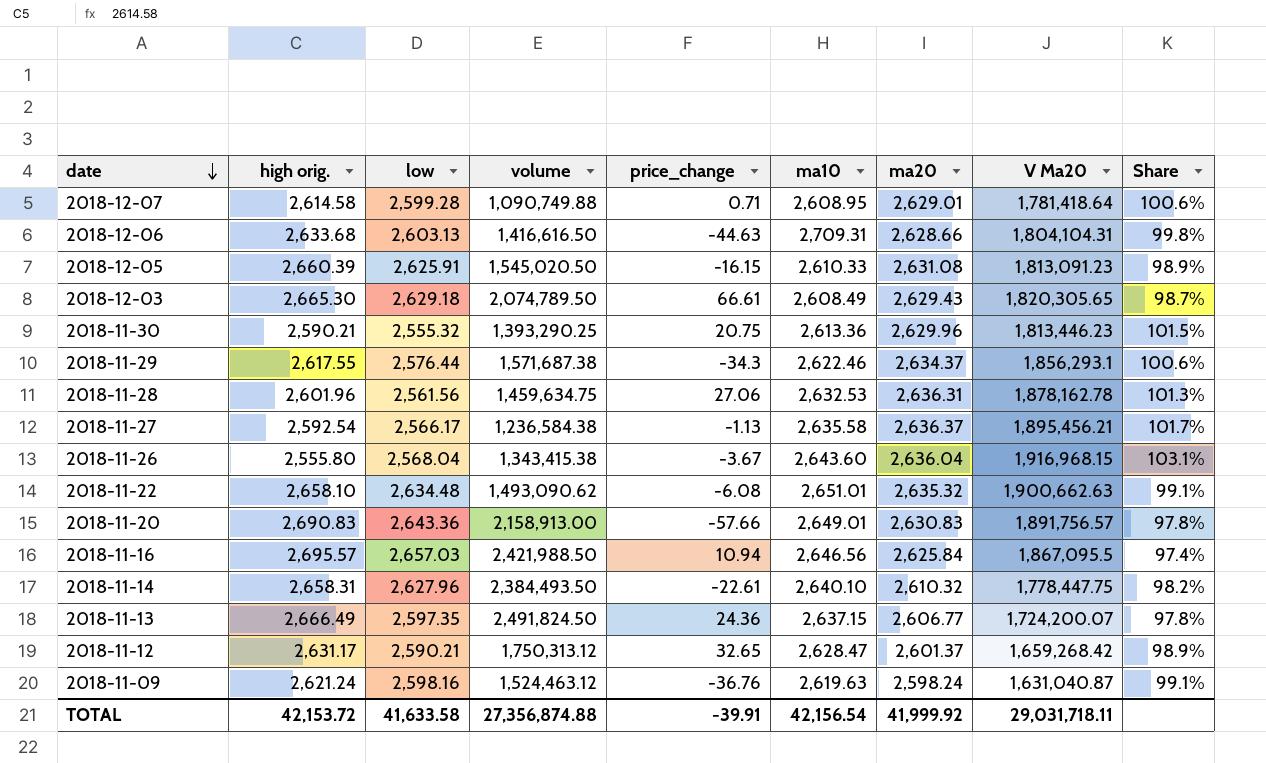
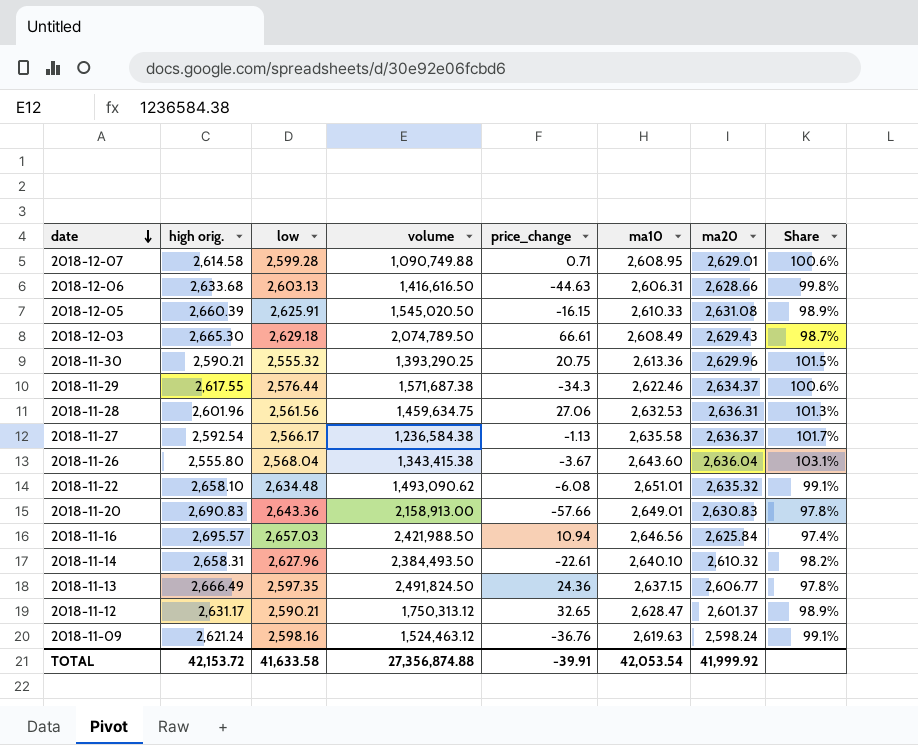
column V Ma20 | position: 8 -> none
2018-12-06 | ma10: 2,709.31 -> 2,606.31
TOTAL | ma10: 42,156.54 -> 42,053.54

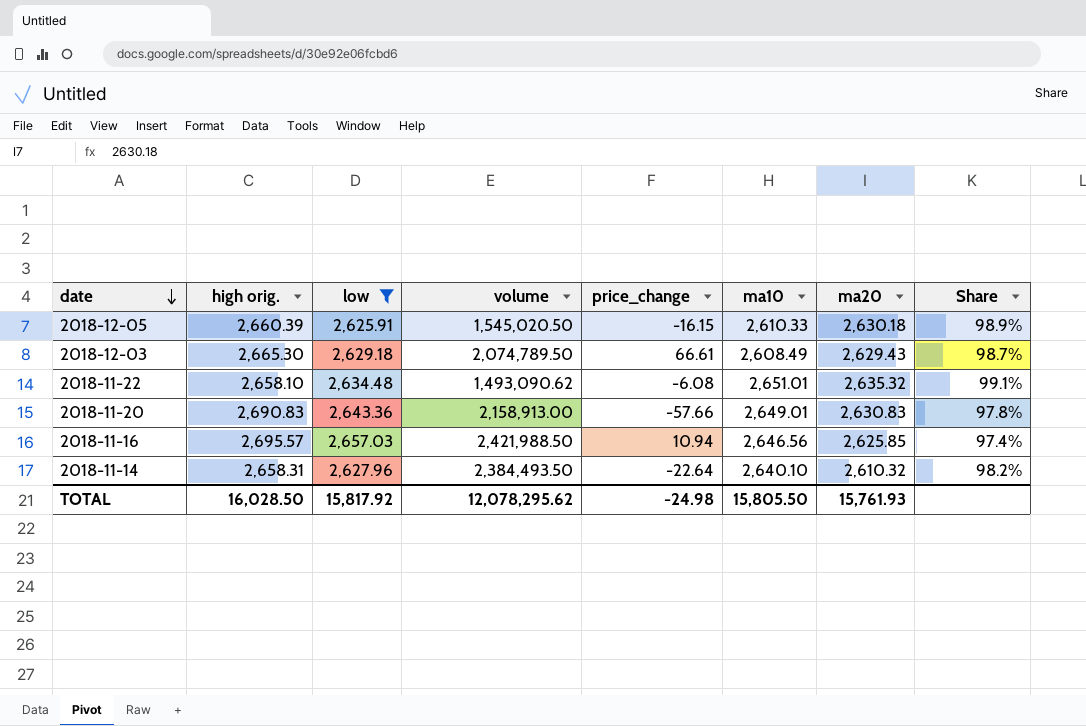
filter: none -> low >= 2,625.91
2018-12-05 | ma20: 2,631.08 -> 2,630.18
2018-11-16 | ma20: 2,625.84 -> 2,625.85
2018-11-14 | price_change: -22.61 -> -22.64
TOTAL | high orig.: 42,153.72 -> 16,028.50
TOTAL | low: 41,633.58 -> 15,817.92
TOTAL | volume: 27,356,874.88 -> 12,078,295.62
TOTAL | price_change: -39.91 -> -24.98
TOTAL | ma10: 42,053.54 -> 15,805.50
TOTAL | ma20: 41,999.92 -> 15,761.93

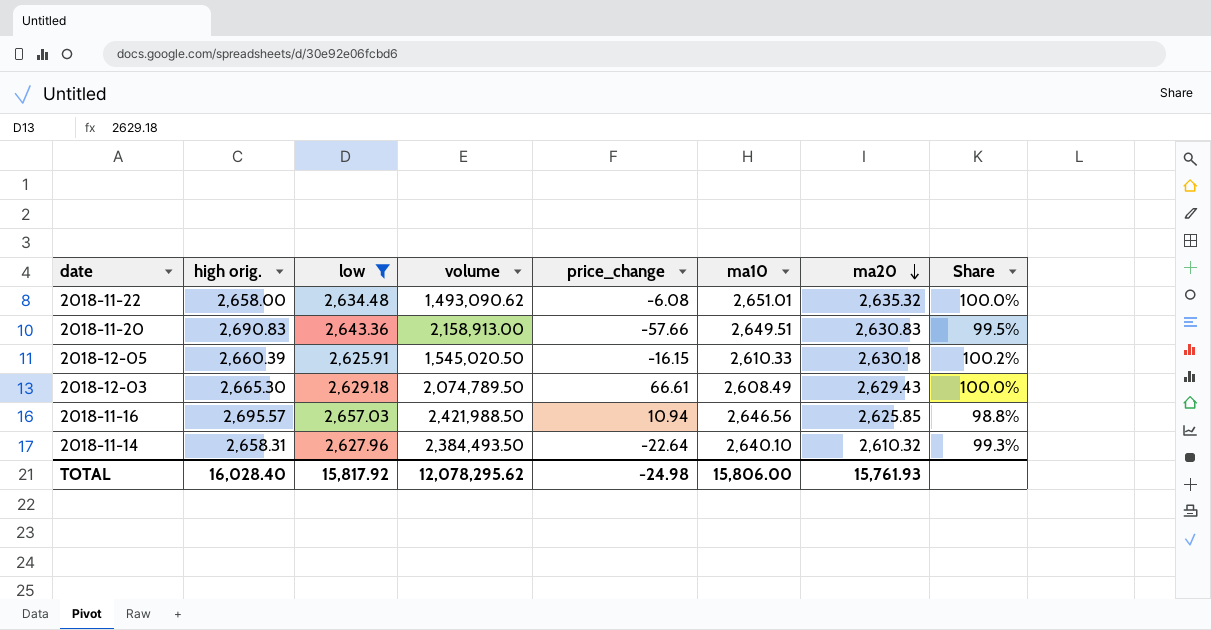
row order: date descending -> ma20 descending
column Share | formula: [ma20] / [high orig.] -> [ma20] / [low]
2018-11-22 | high orig.: 2,658.10 -> 2,658.00
2018-11-20 | ma10: 2,649.01 -> 2,649.51
TOTAL | high orig.: 16,028.50 -> 16,028.40
TOTAL | ma10: 15,805.50 -> 15,806.00

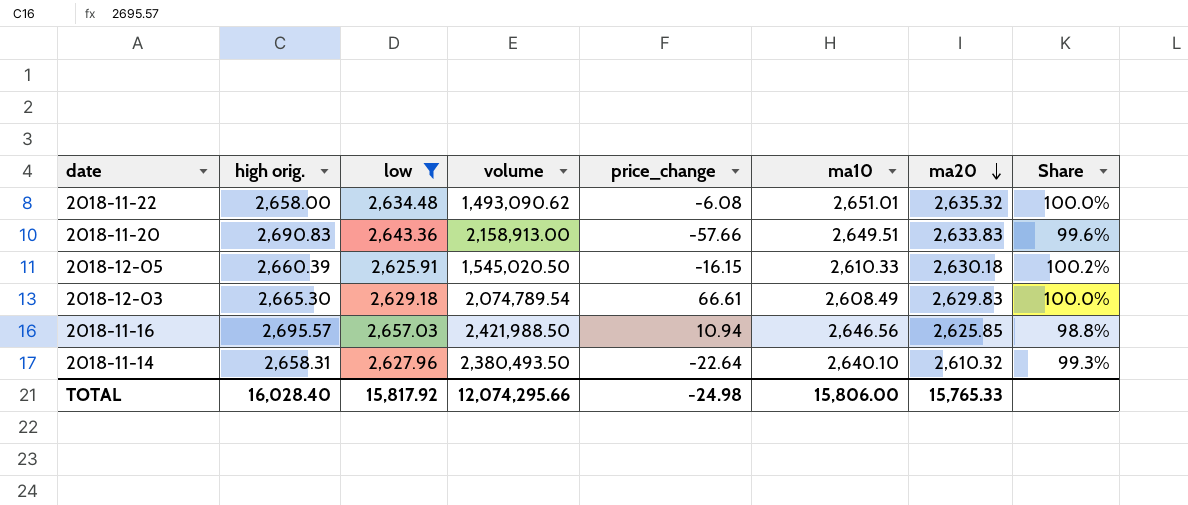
2018-11-20 | ma20: 2,630.83 -> 2,633.83
2018-11-20 | Share: 99.5% -> 99.6%
2018-12-03 | volume: 2,074,789.50 -> 2,074,789.54
2018-12-03 | ma20: 2,629.43 -> 2,629.83
2018-11-14 | volume: 2,384,493.50 -> 2,380,493.50
TOTAL | volume: 12,078,295.62 -> 12,074,295.66
TOTAL | ma20: 15,761.93 -> 15,765.33

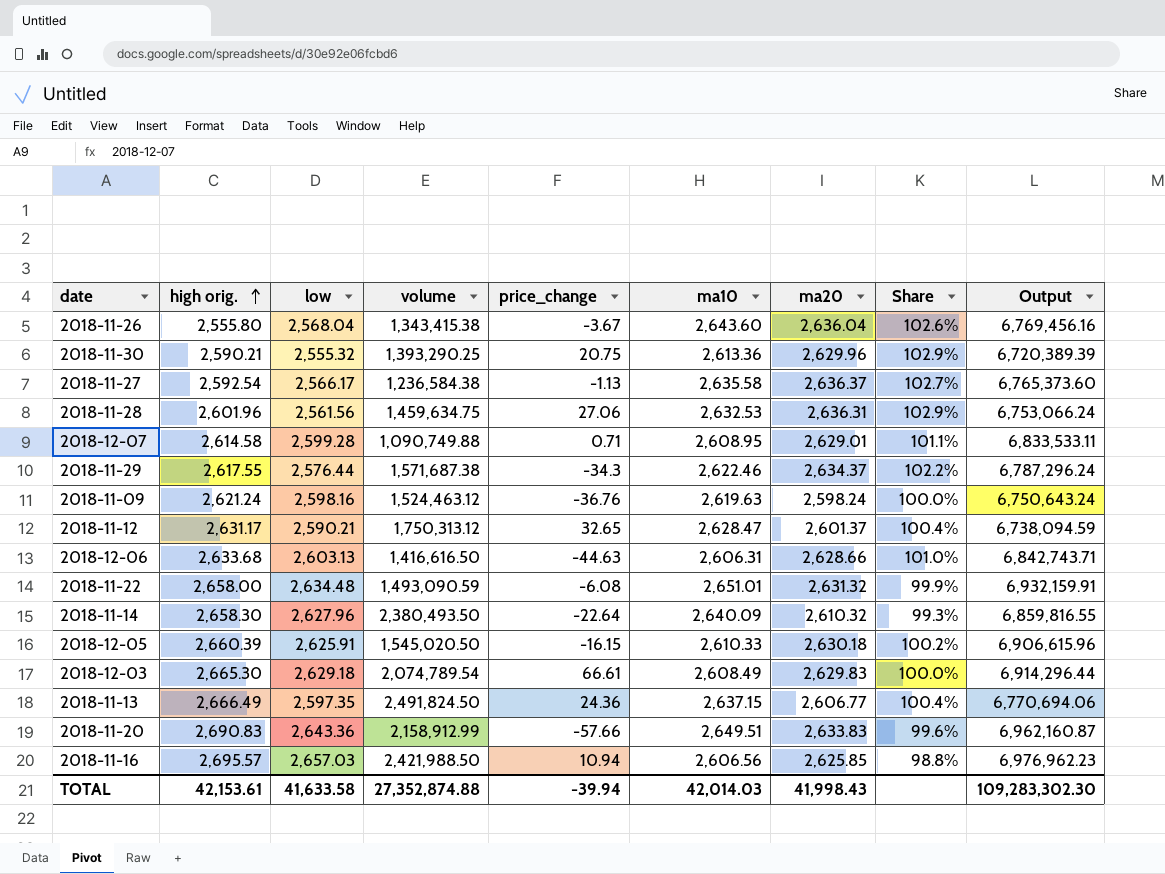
filter: low >= 2,625.91 -> none
row order: ma20 descending -> high orig. ascending
column Output | formula: none -> [low] * [ma20]
2018-11-22 | volume: 1,493,090.62 -> 1,493,090.59
2018-11-22 | ma20: 2,635.32 -> 2,631.32
2018-11-22 | Share: 100.0% -> 99.9%
2018-11-14 | high orig.: 2,658.31 -> 2,658.30
2018-11-14 | ma10: 2,640.10 -> 2,640.09
2018-11-20 | volume: 2,158,913.00 -> 2,158,912.99
2018-11-16 | ma10: 2,646.56 -> 2,606.56
TOTAL | high orig.: 16,028.40 -> 42,153.61
TOTAL | low: 15,817.92 -> 41,633.58
TOTAL | volume: 12,074,295.66 -> 27,352,874.88
TOTAL | price_change: -24.98 -> -39.94
TOTAL | ma10: 15,806.00 -> 42,014.03
TOTAL | ma20: 15,765.33 -> 41,998.43

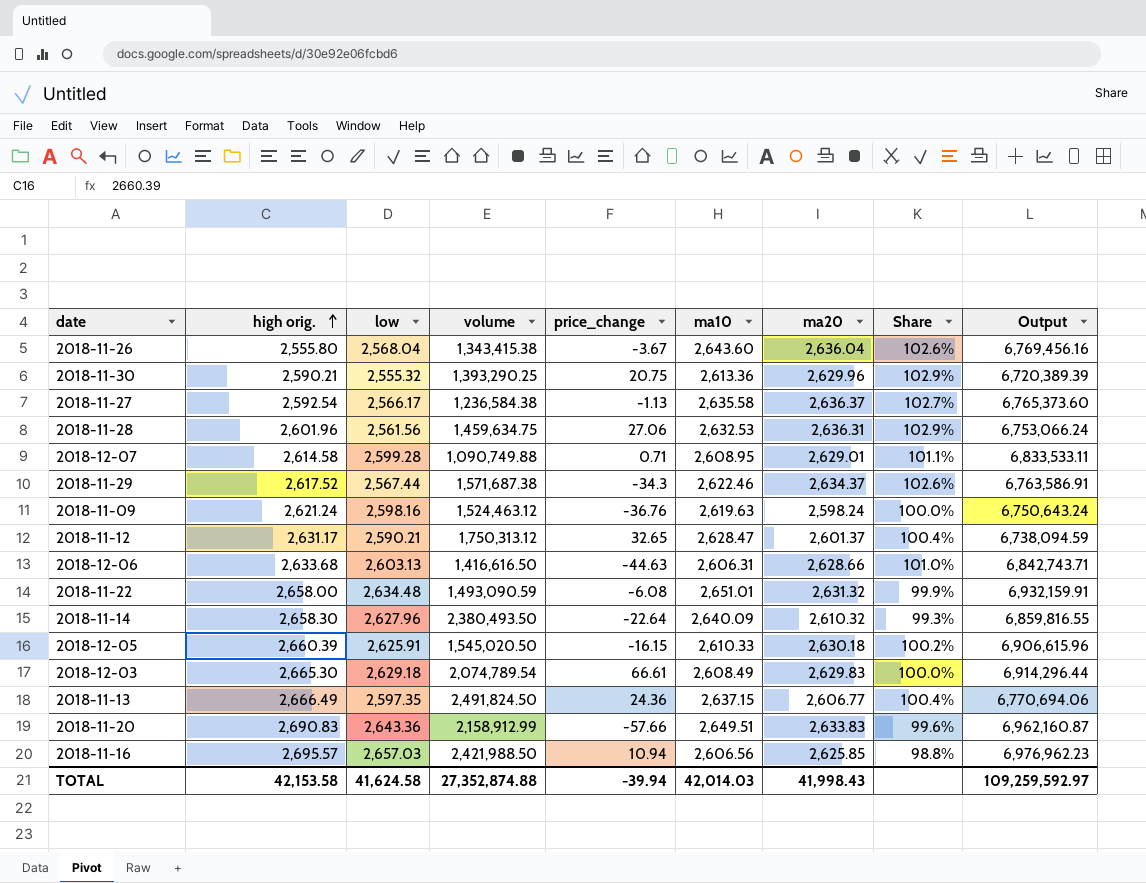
2018-11-29 | high orig.: 2,617.55 -> 2,617.52
2018-11-29 | low: 2,576.44 -> 2,567.44
2018-11-29 | Share: 102.2% -> 102.6%
2018-11-29 | Output: 6,787,296.24 -> 6,763,586.91
TOTAL | high orig.: 42,153.61 -> 42,153.58
TOTAL | low: 41,633.58 -> 41,624.58
TOTAL | Output: 109,283,302.30 -> 109,259,592.97

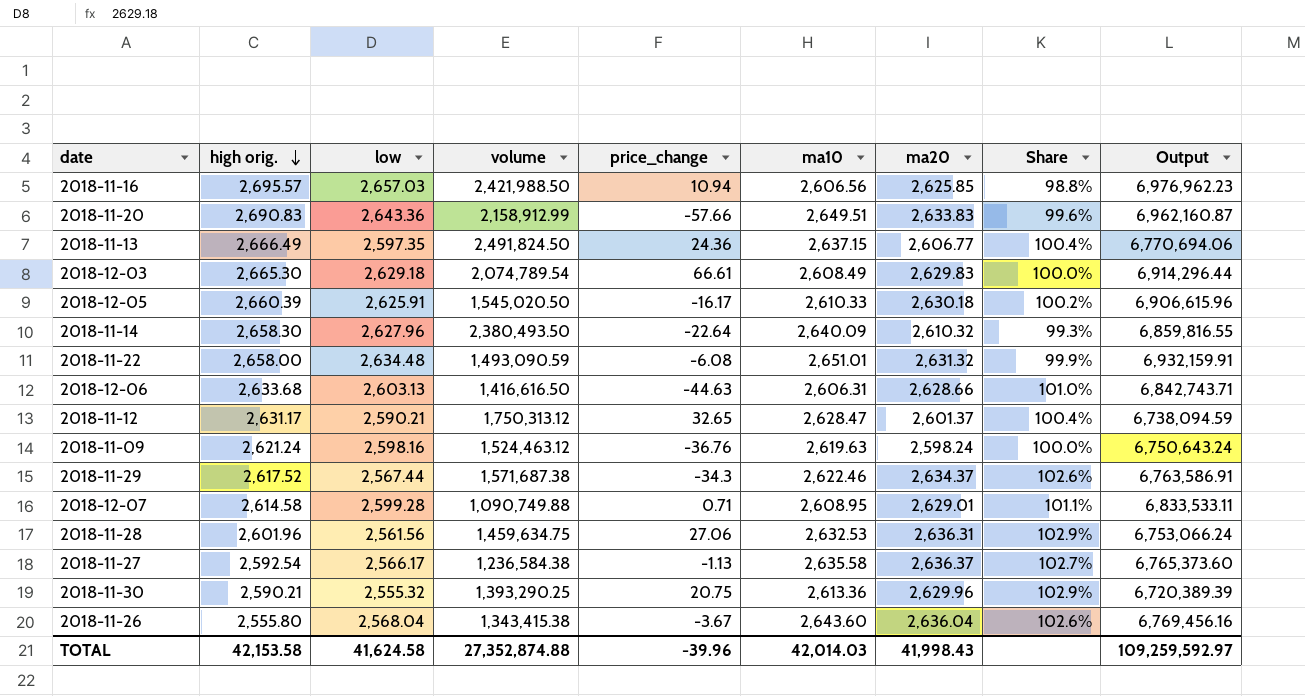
row order: high orig. ascending -> high orig. descending
2018-12-05 | price_change: -16.15 -> -16.17
TOTAL | price_change: -39.94 -> -39.96

